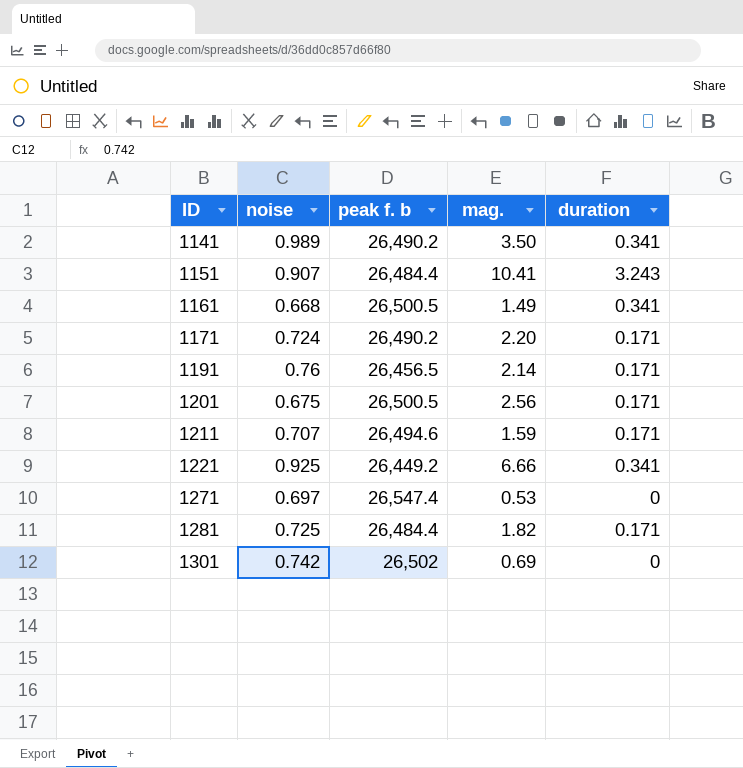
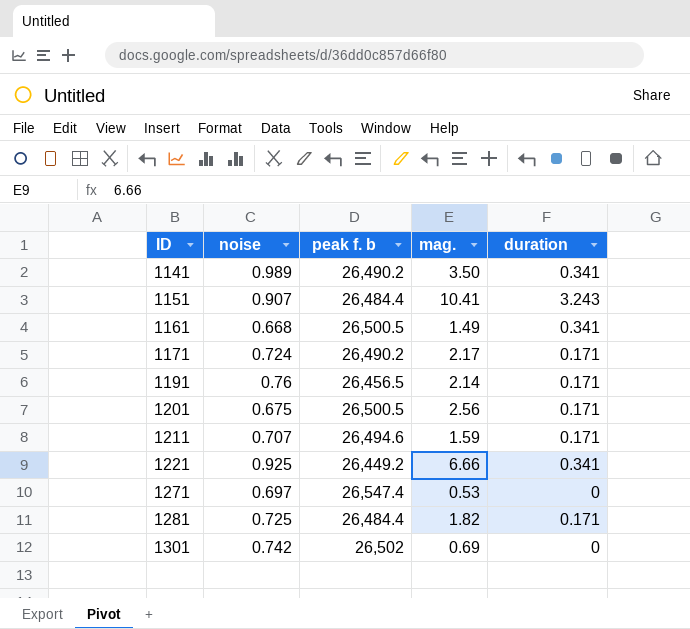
1171 | mag.: 2.20 -> 2.17

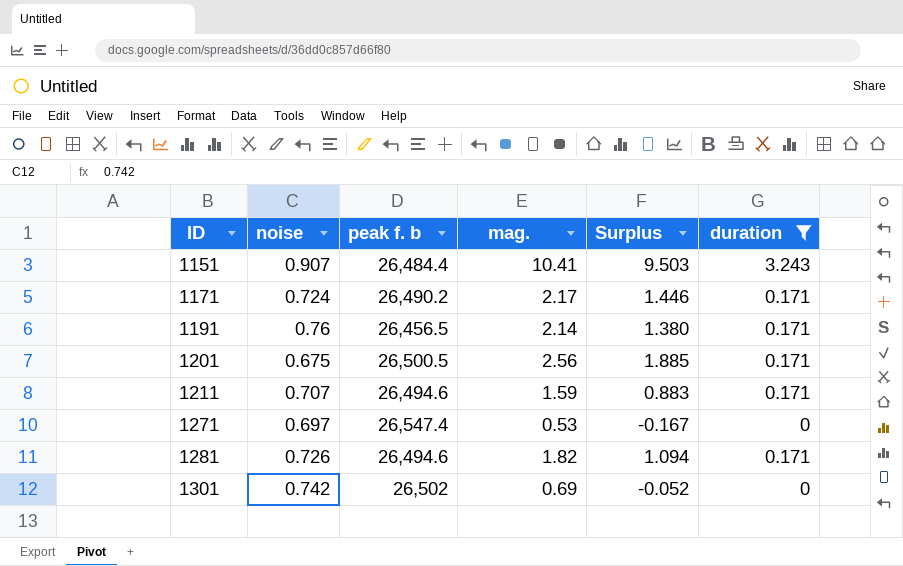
filter: none -> duration != 0.341
column Surplus | formula: none -> [mag.] - [noise]
1281 | noise: 0.725 -> 0.726
1281 | peak f. b: 26,484.4 -> 26,494.6

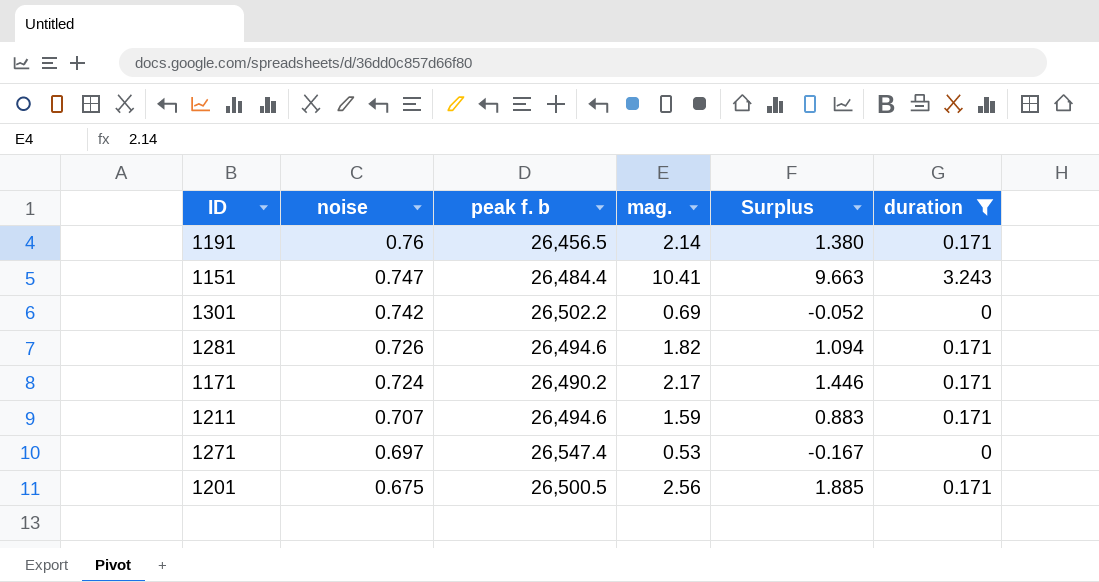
row order: ID ascending -> noise descending
1151 | noise: 0.907 -> 0.747
1151 | Surplus: 9.503 -> 9.663
1301 | peak f. b: 26,502 -> 26,502.2

